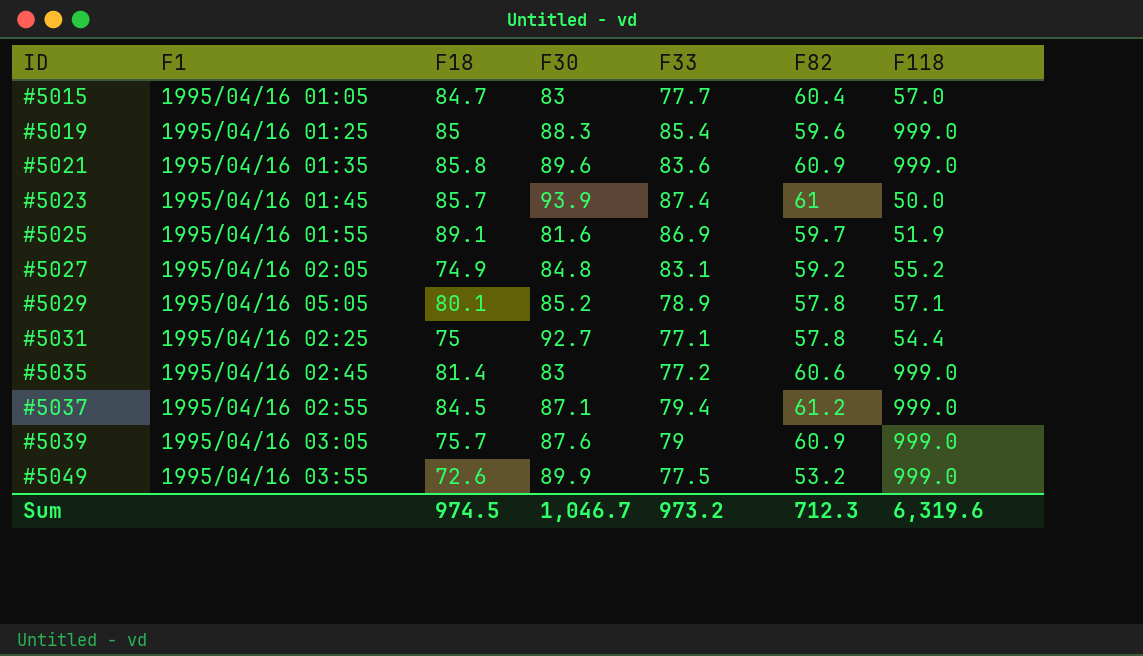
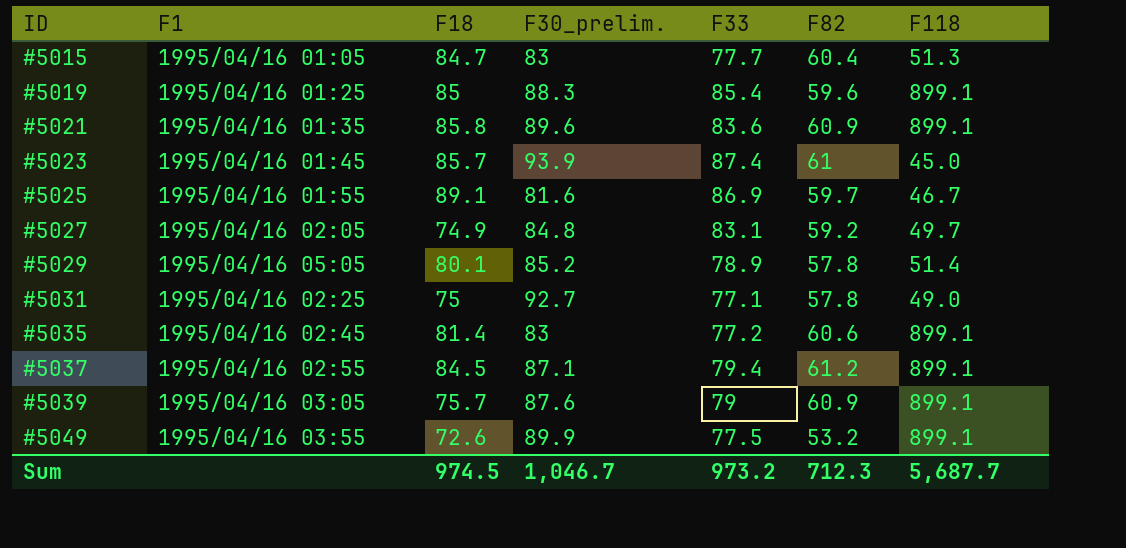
column name: F30 -> F30_prelim.
#5015 | F118: 57.0 -> 51.3
#5019 | F118: 999.0 -> 899.1
#5021 | F118: 999.0 -> 899.1
#5023 | F118: 50.0 -> 45.0
#5025 | F118: 51.9 -> 46.7
#5027 | F118: 55.2 -> 49.7
#5029 | F118: 57.1 -> 51.4
#5031 | F118: 54.4 -> 49.0
#5035 | F118: 999.0 -> 899.1
#5037 | F118: 999.0 -> 899.1
#5039 | F118: 999.0 -> 899.1
#5049 | F118: 999.0 -> 899.1
Sum | F118: 6,319.6 -> 5,687.7

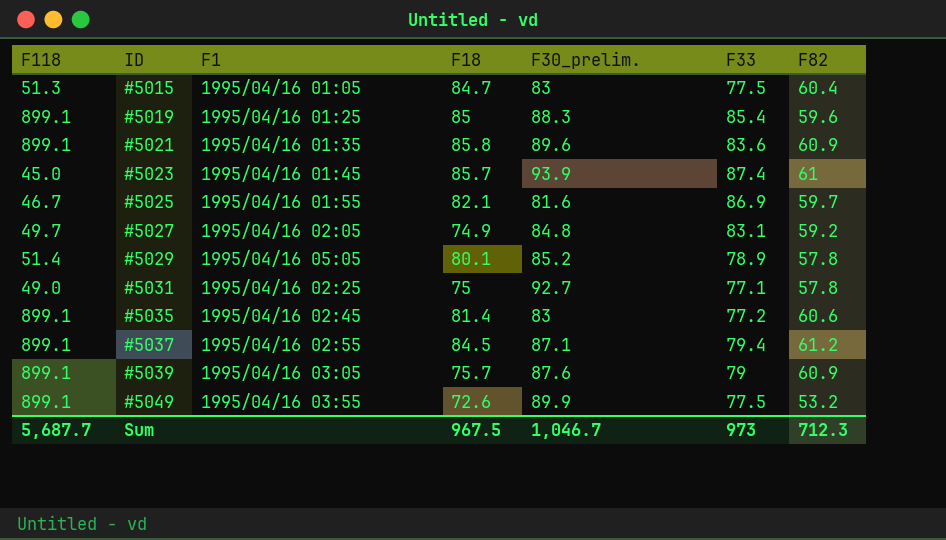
column F118 | position: 7 -> 1
#5015 | F33: 77.7 -> 77.5
#5025 | F18: 89.1 -> 82.1
Sum | F18: 974.5 -> 967.5
Sum | F33: 973.2 -> 973

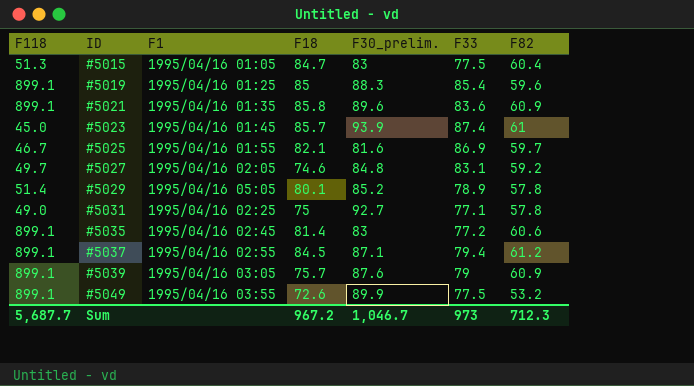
#5027 | F18: 74.9 -> 74.6
Sum | F18: 967.5 -> 967.2

